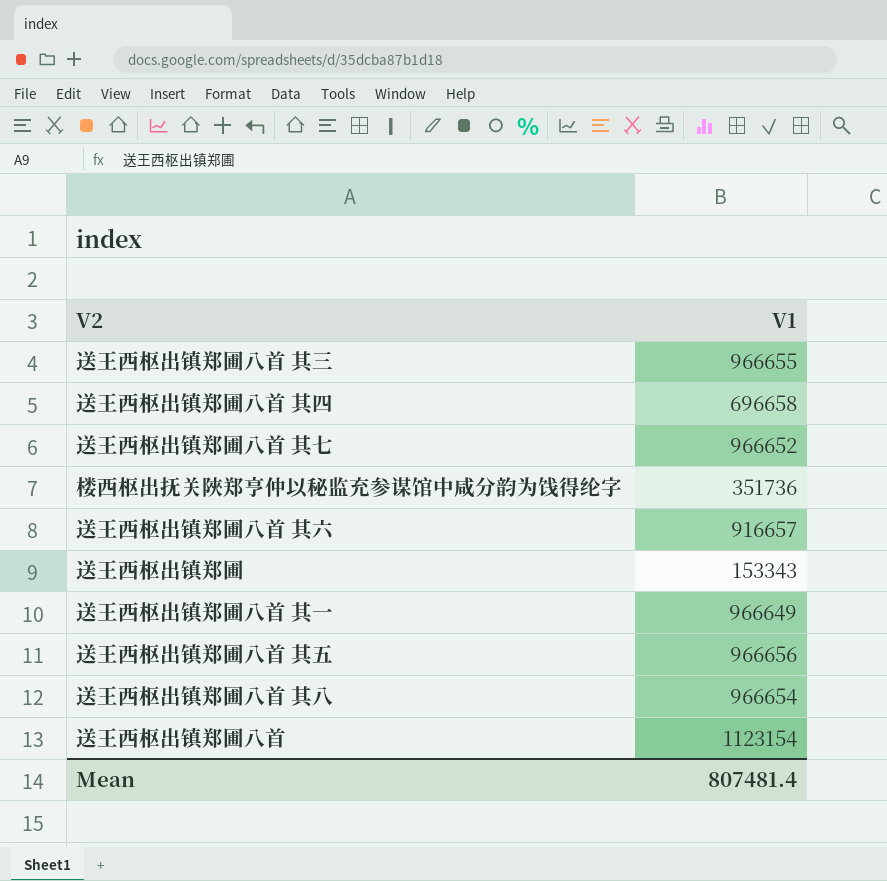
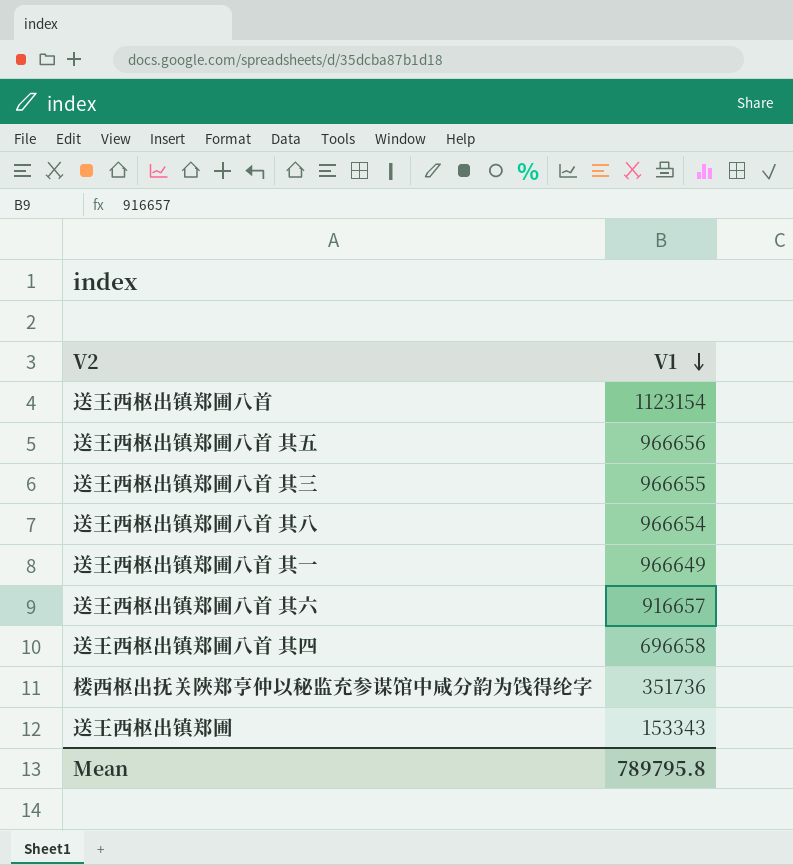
row order: none -> V1 descending
row 送王西枢出镇郑圃八首 其七: 966652 -> none
Mean | V1: 807481.4 -> 789795.8

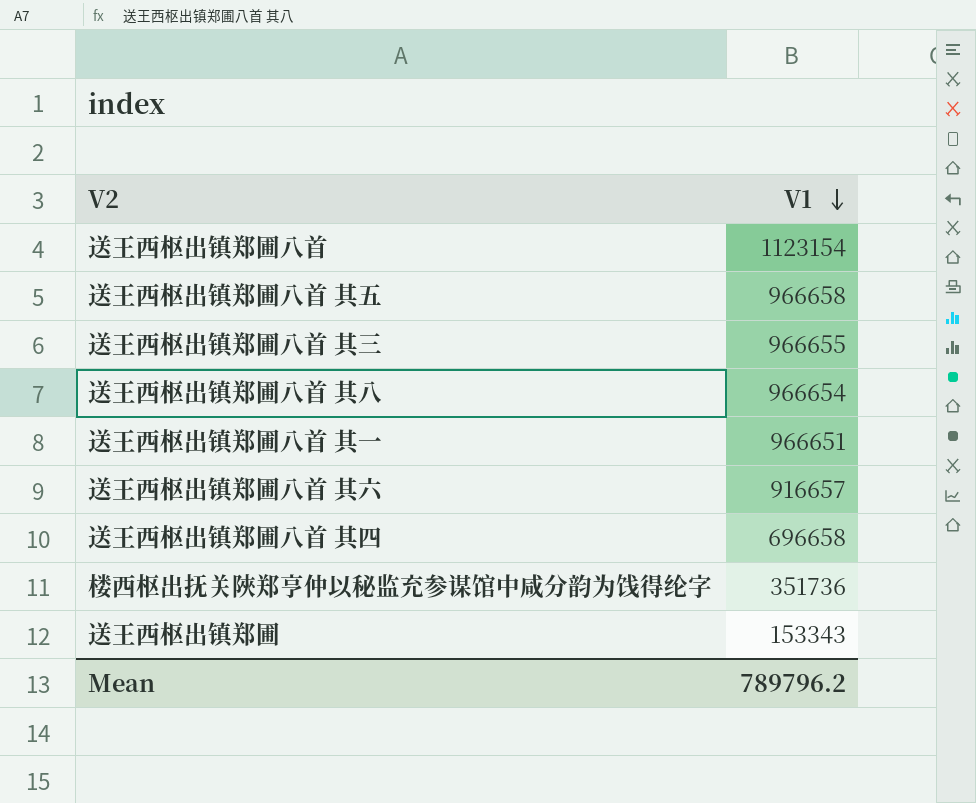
送王西枢出镇郑圃八首 其五 | V1: 966656 -> 966658
送王西枢出镇郑圃八首 其一 | V1: 966649 -> 966651
Mean | V1: 789795.8 -> 789796.2

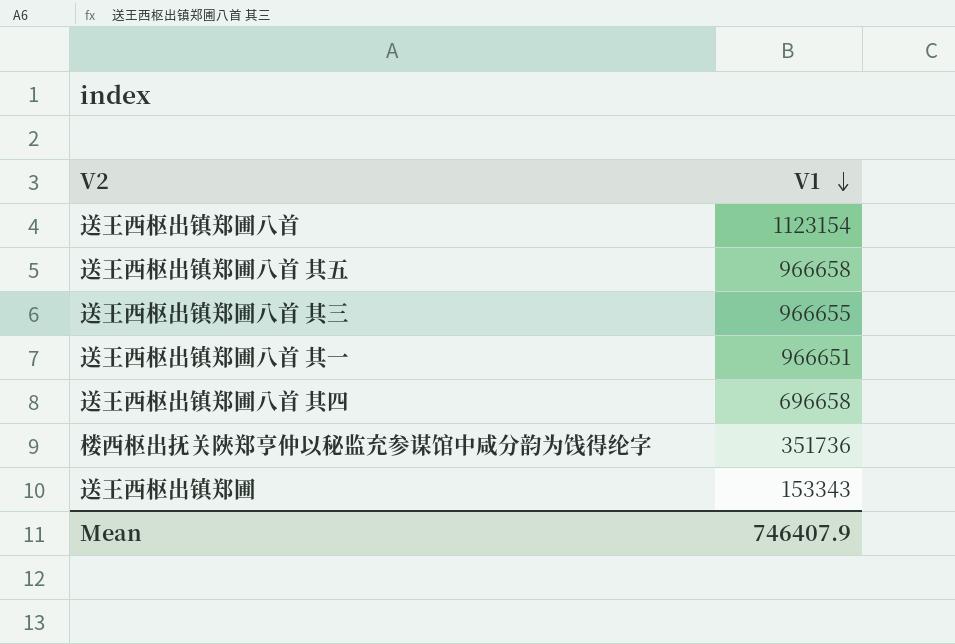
row 送王西枢出镇郑圃八首 其八: 966654 -> none
row 送王西枢出镇郑圃八首 其六: 916657 -> none
Mean | V1: 789796.2 -> 746407.9

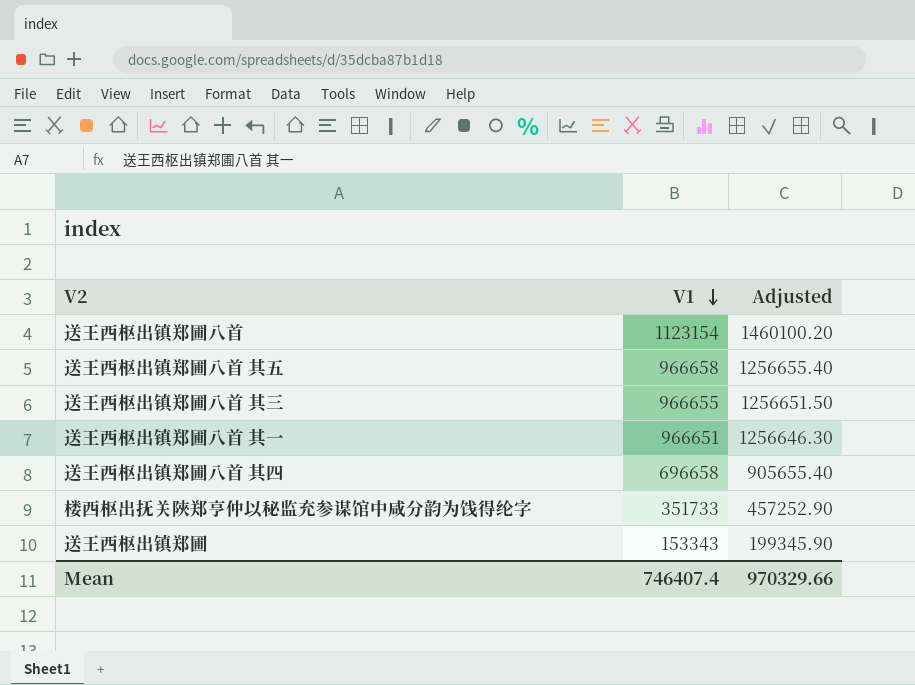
column Adjusted | formula: none -> [V1] * 1.3
楼西枢出抚关陜郑亨仲以秘监充参谋馆中咸分韵为饯得纶字 | V1: 351736 -> 351733
Mean | V1: 746407.9 -> 746407.4

